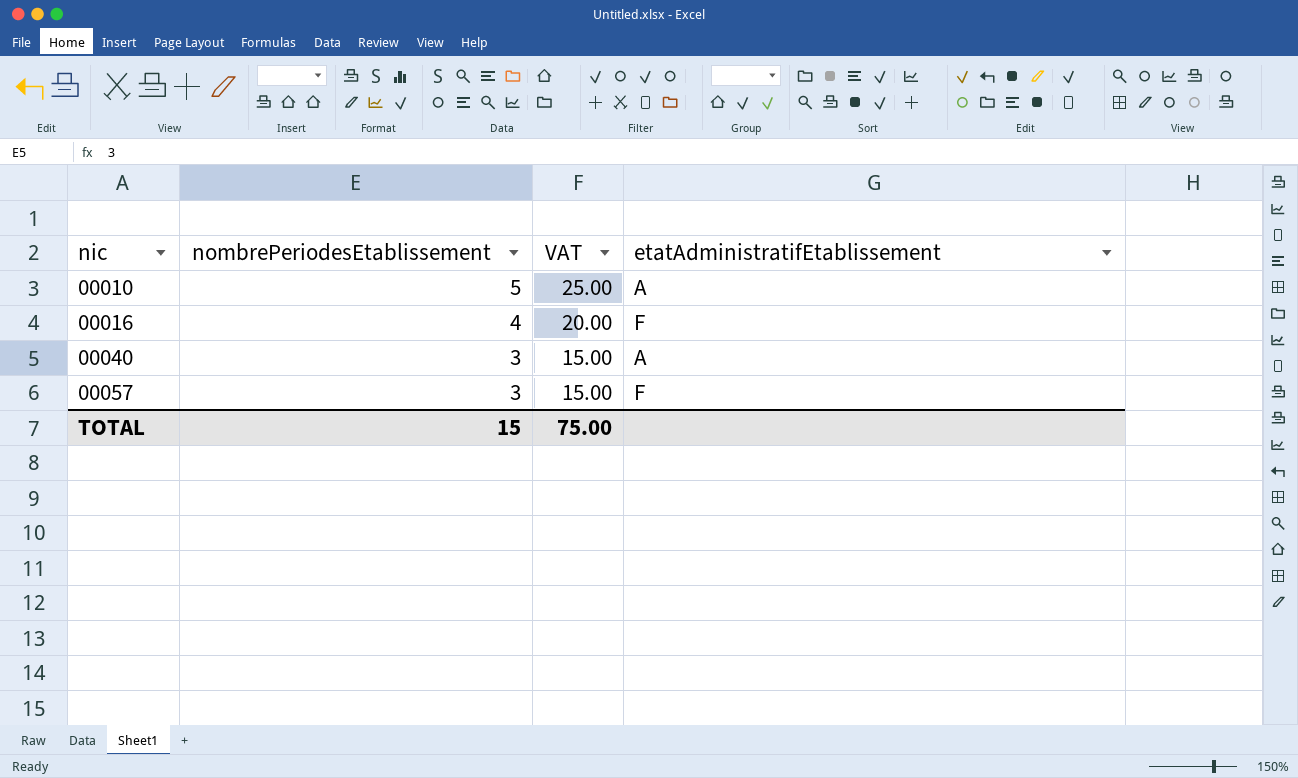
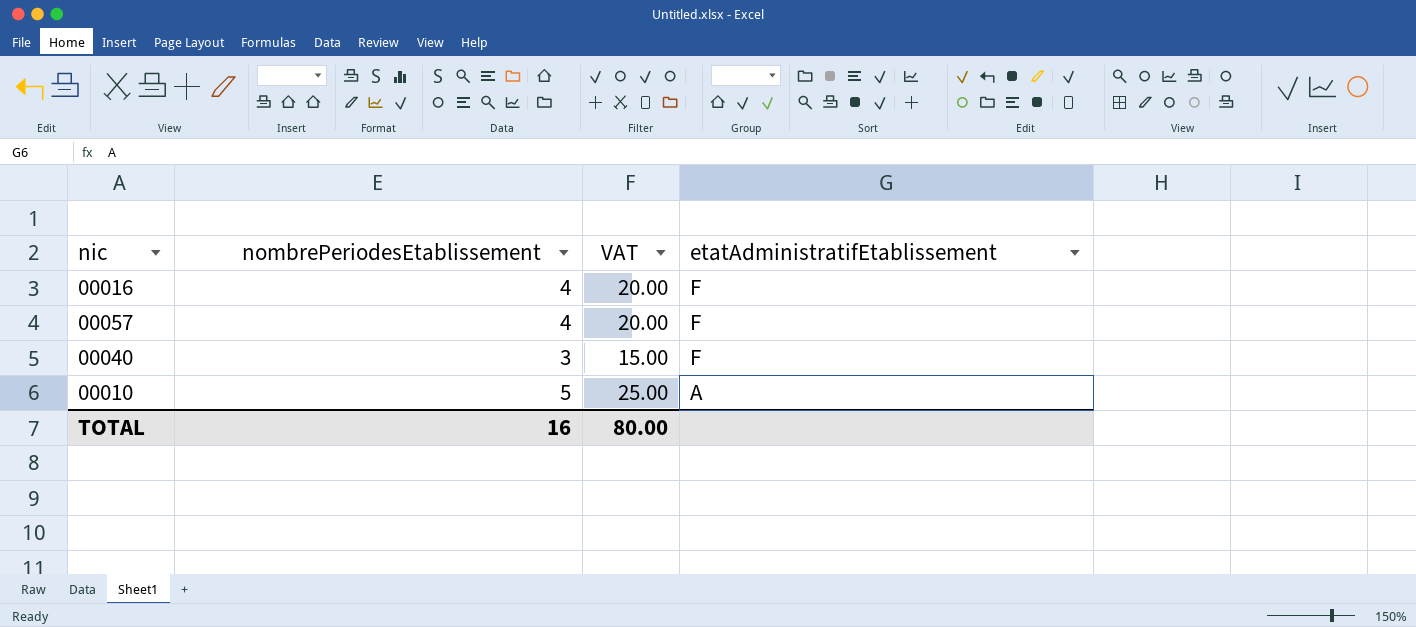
row order: nic ascending -> etatAdministratifEtablissement descending
00057 | nombrePeriodesEtablissement: 3 -> 4
00057 | VAT: 15.00 -> 20.00
00040 | etatAdministratifEtablissement: A -> F
TOTAL | nombrePeriodesEtablissement: 15 -> 16
TOTAL | VAT: 75.00 -> 80.00

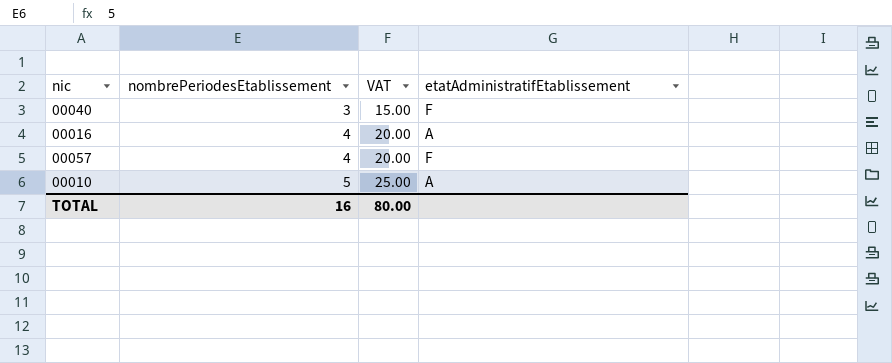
row order: etatAdministratifEtablissement descending -> nombrePeriodesEtablissement ascending
00016 | etatAdministratifEtablissement: F -> A

